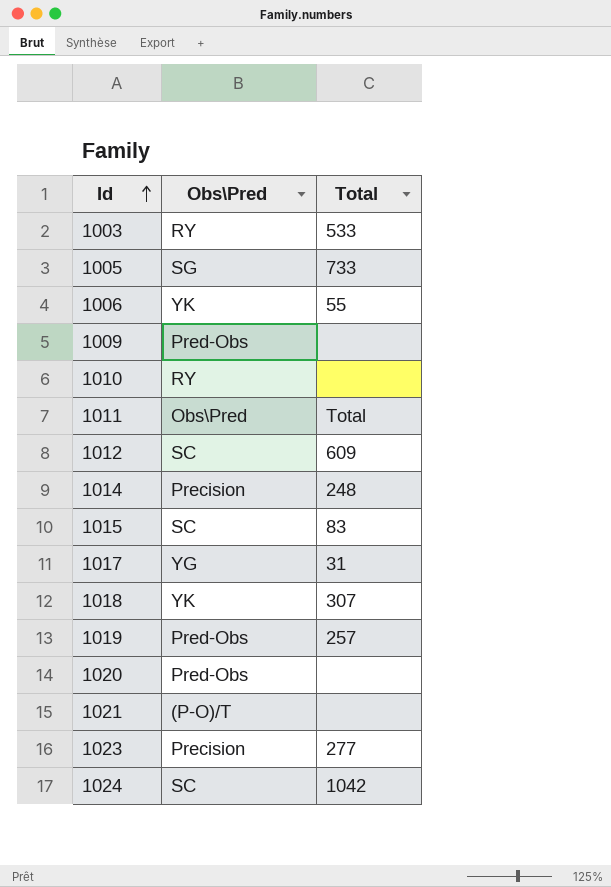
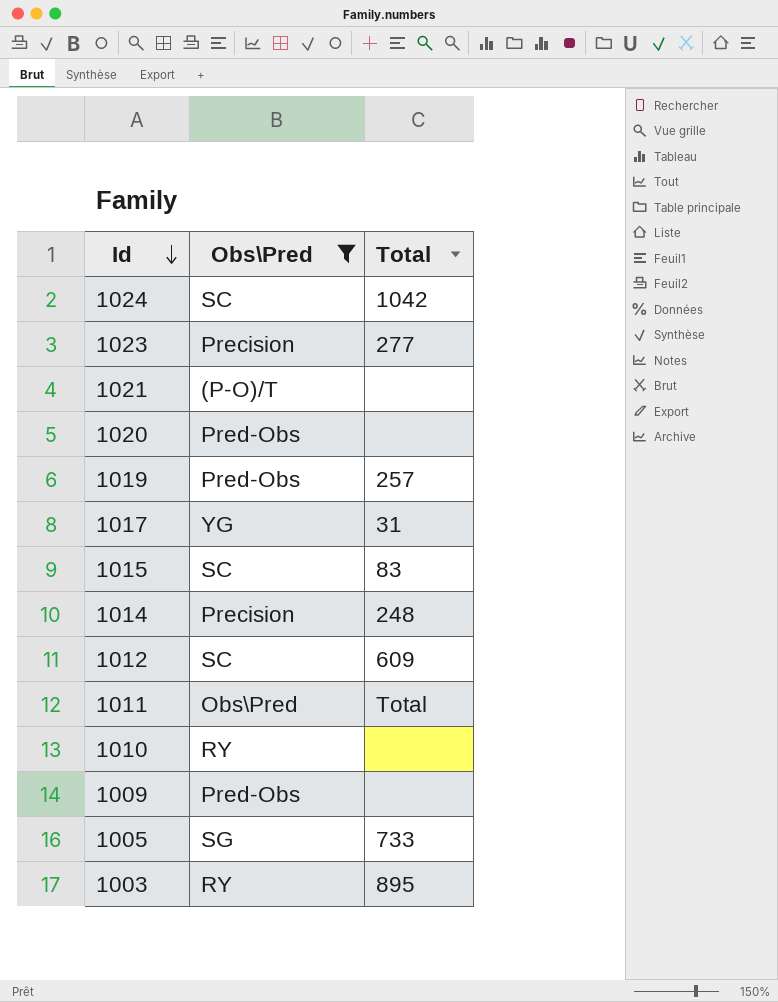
filter: none -> Obs\Pred != YK
row order: Id ascending -> Id descending
1003 | Total: 533 -> 895

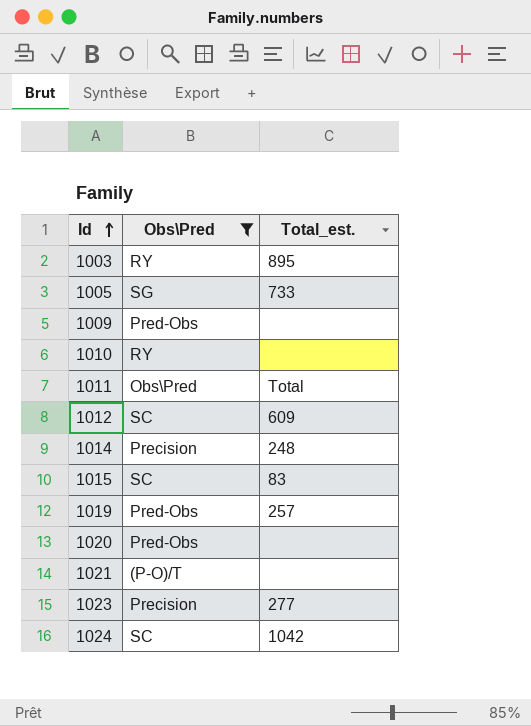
row order: Id descending -> Id ascending
column name: Total -> Total_est.
row 1017: YG | 31 -> none

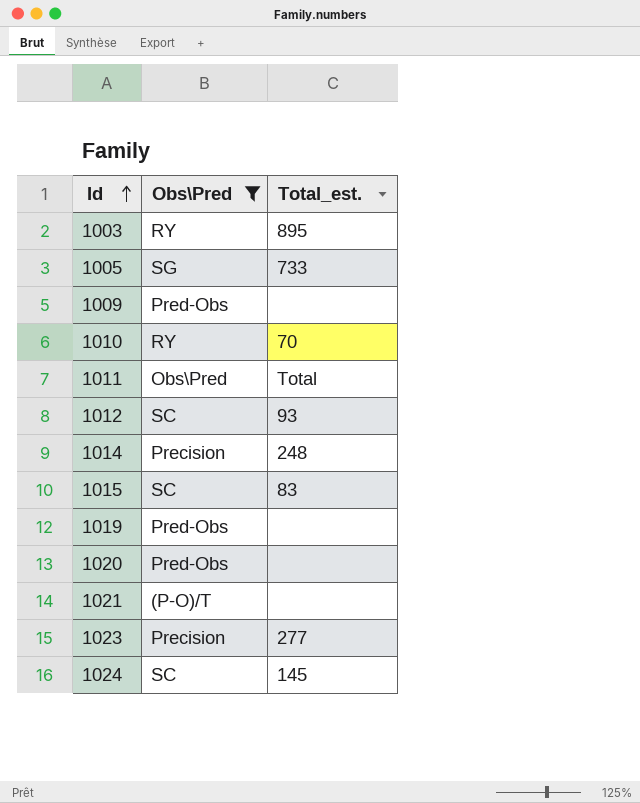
1010 | Total_est.: none -> 70
1012 | Total_est.: 609 -> 93
1019 | Total_est.: 257 -> none
1024 | Total_est.: 1042 -> 145

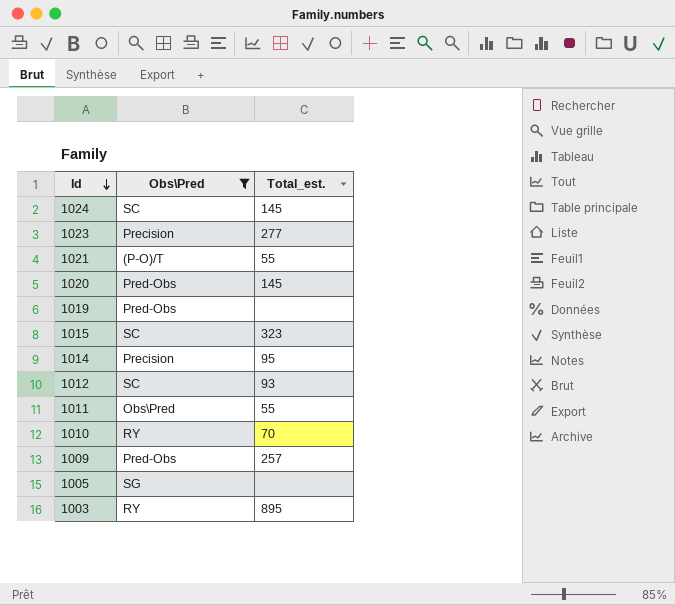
row order: Id ascending -> Id descending
1021 | Total_est.: none -> 55
1020 | Total_est.: none -> 145
1015 | Total_est.: 83 -> 323
1014 | Total_est.: 248 -> 95
1011 | Total_est.: Total -> 55
1009 | Total_est.: none -> 257
1005 | Total_est.: 733 -> none

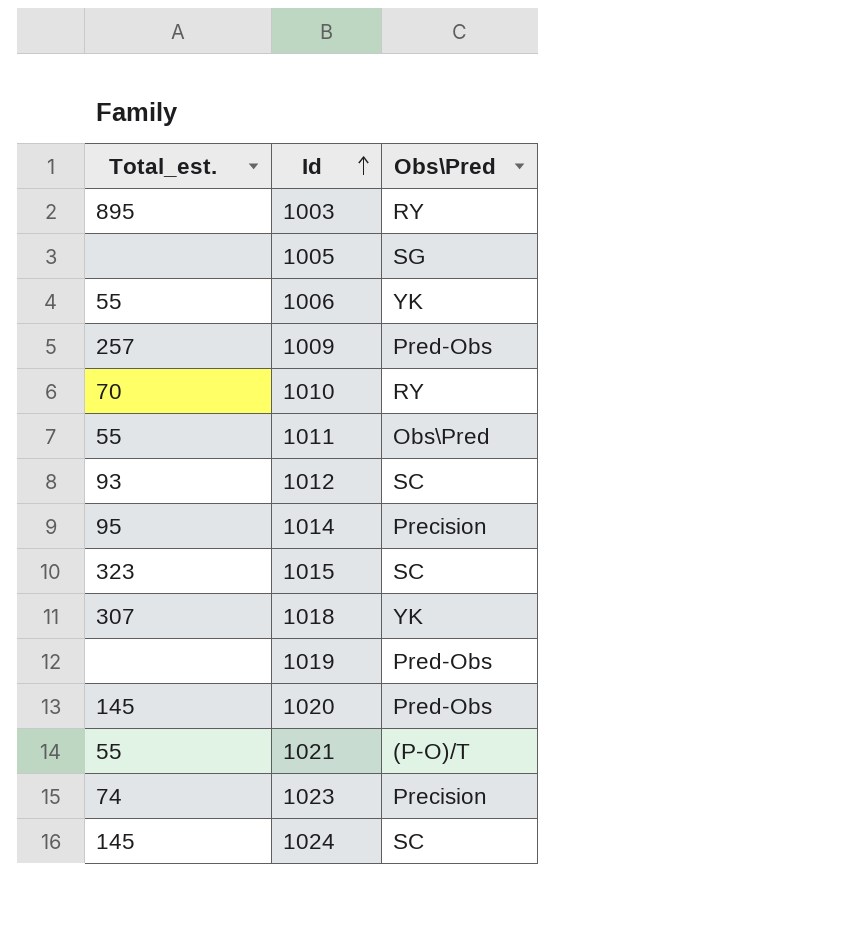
filter: Obs\Pred != YK -> none
row order: Id descending -> Id ascending
column Total_est. | position: 3 -> 1
1023 | Total_est.: 277 -> 74

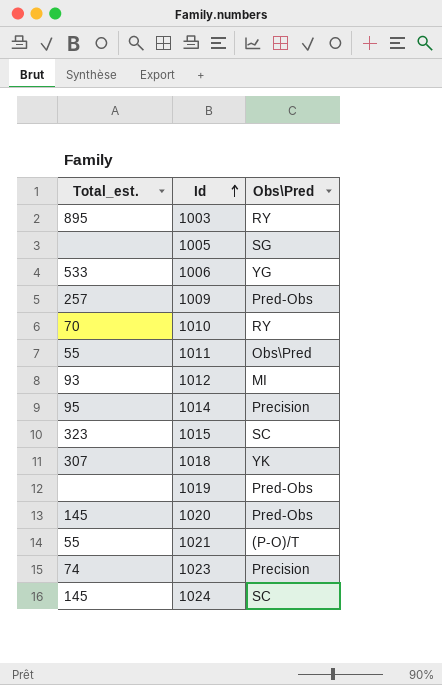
1006 | Total_est.: 55 -> 533
1006 | Obs\Pred: YK -> YG
1012 | Obs\Pred: SC -> MI

